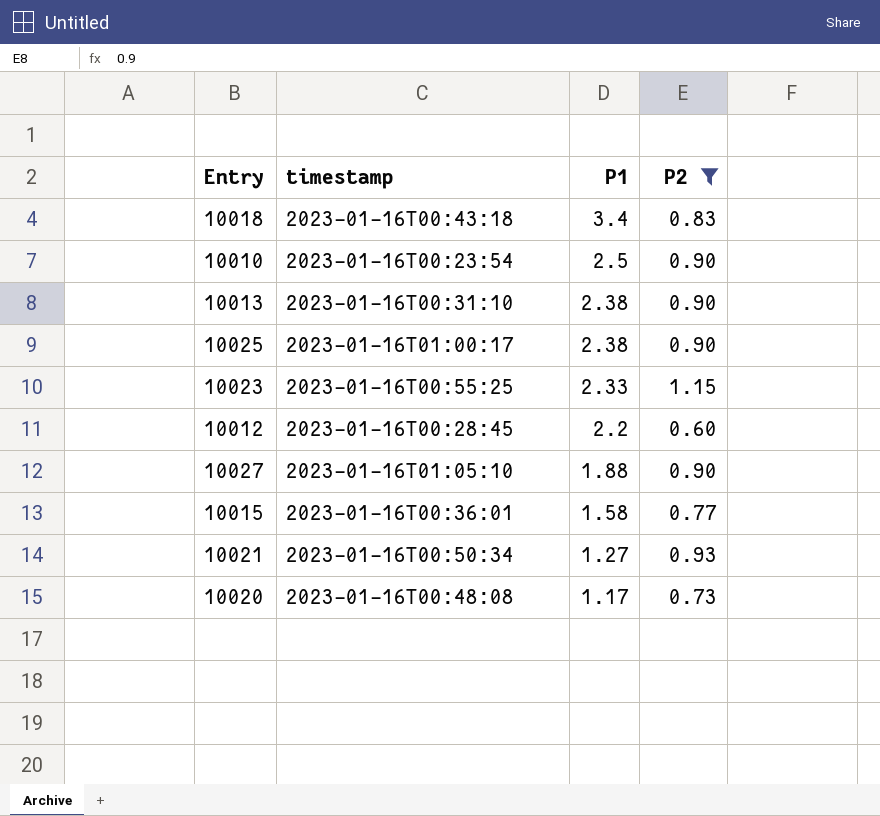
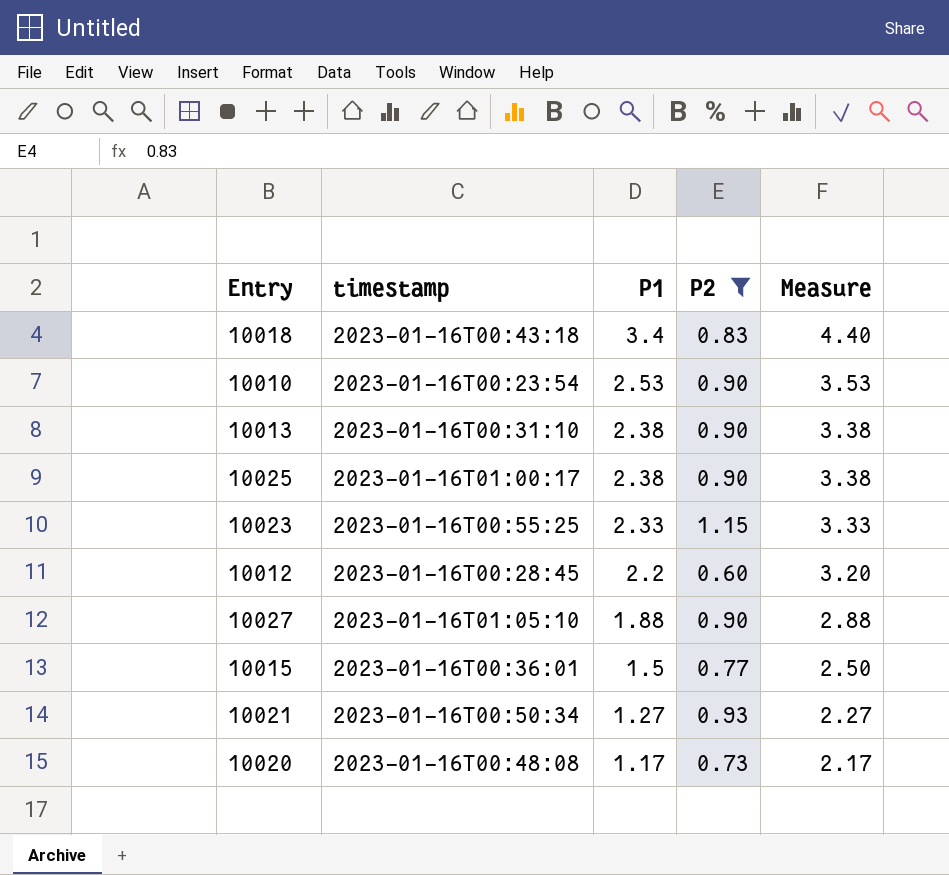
column Measure | formula: none -> [P1] + 1
10010 | P1: 2.5 -> 2.53
10015 | P1: 1.58 -> 1.5

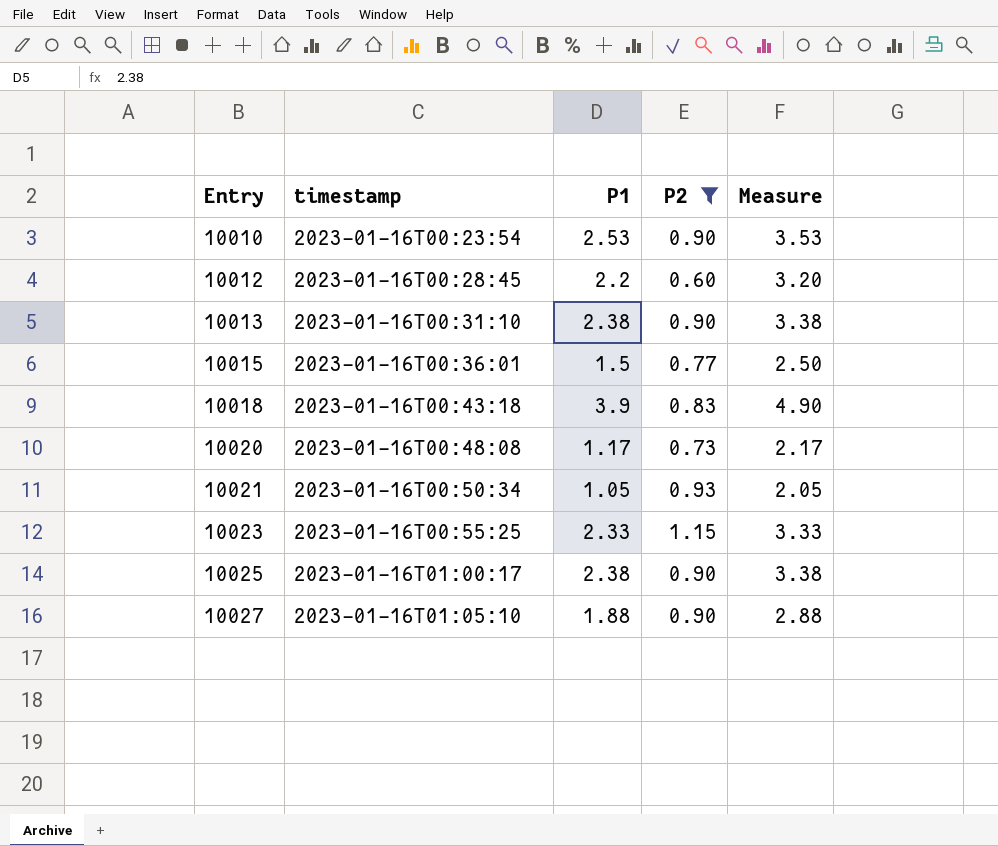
row order: P1 descending -> Entry ascending
10018 | P1: 3.4 -> 3.9
10018 | Measure: 4.40 -> 4.90
10021 | P1: 1.27 -> 1.05
10021 | Measure: 2.27 -> 2.05

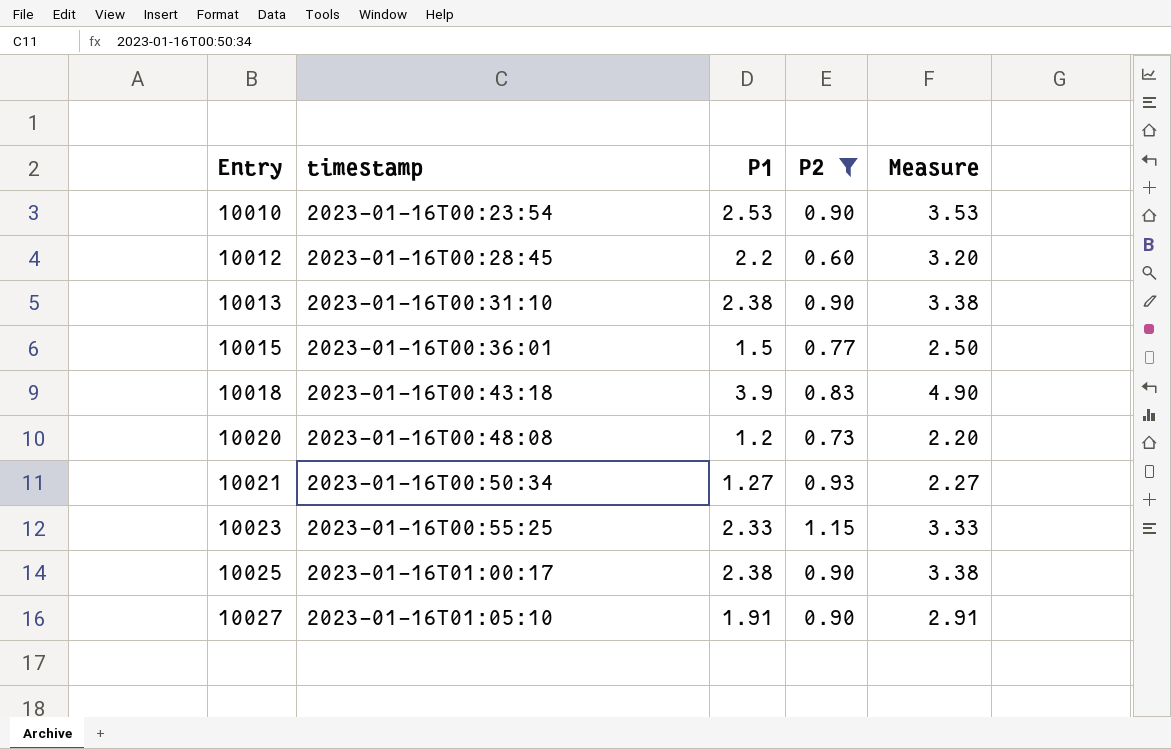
10020 | P1: 1.17 -> 1.2
10020 | Measure: 2.17 -> 2.20
10021 | P1: 1.05 -> 1.27
10021 | Measure: 2.05 -> 2.27
10027 | P1: 1.88 -> 1.91
10027 | Measure: 2.88 -> 2.91

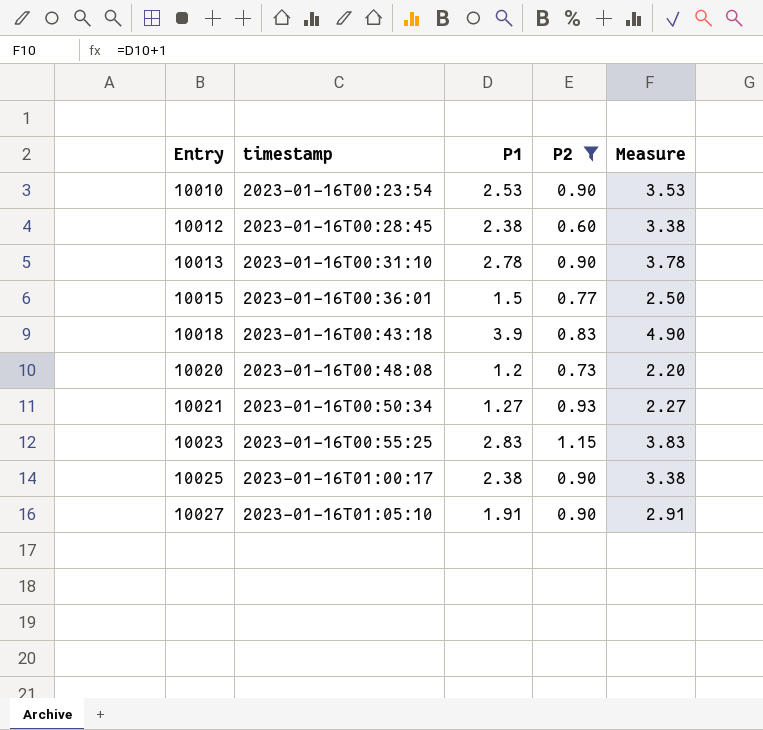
10012 | P1: 2.2 -> 2.38
10012 | Measure: 3.20 -> 3.38
10013 | P1: 2.38 -> 2.78
10013 | Measure: 3.38 -> 3.78
10023 | P1: 2.33 -> 2.83
10023 | Measure: 3.33 -> 3.83

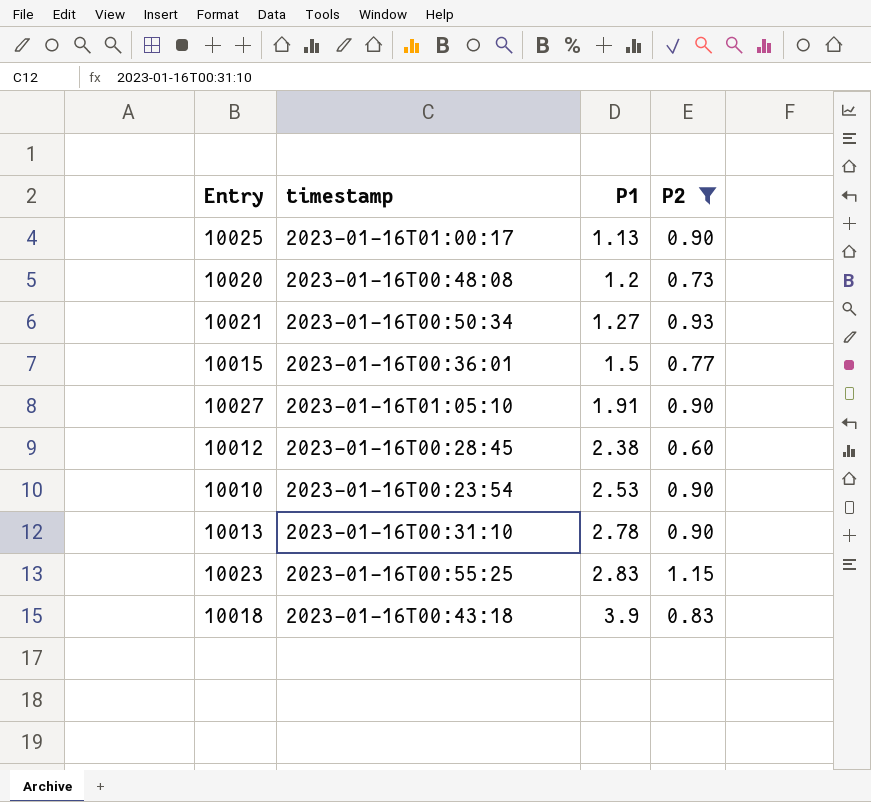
row order: Entry ascending -> P1 ascending
column Measure | formula: [P1] + 1 -> none
10025 | P1: 2.38 -> 1.13

